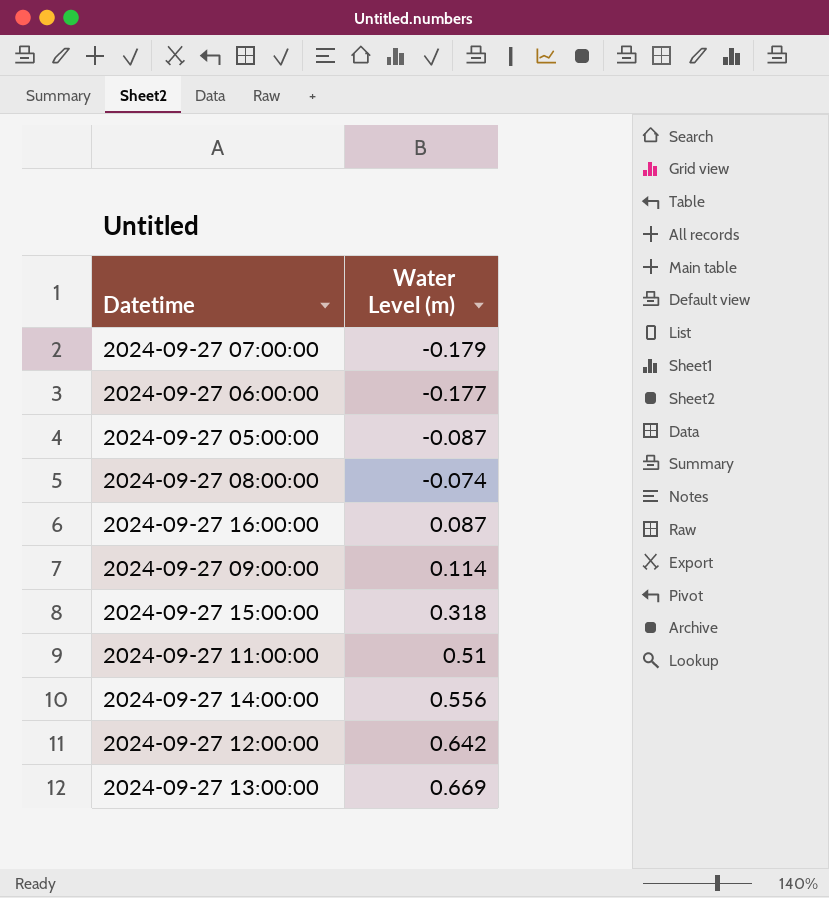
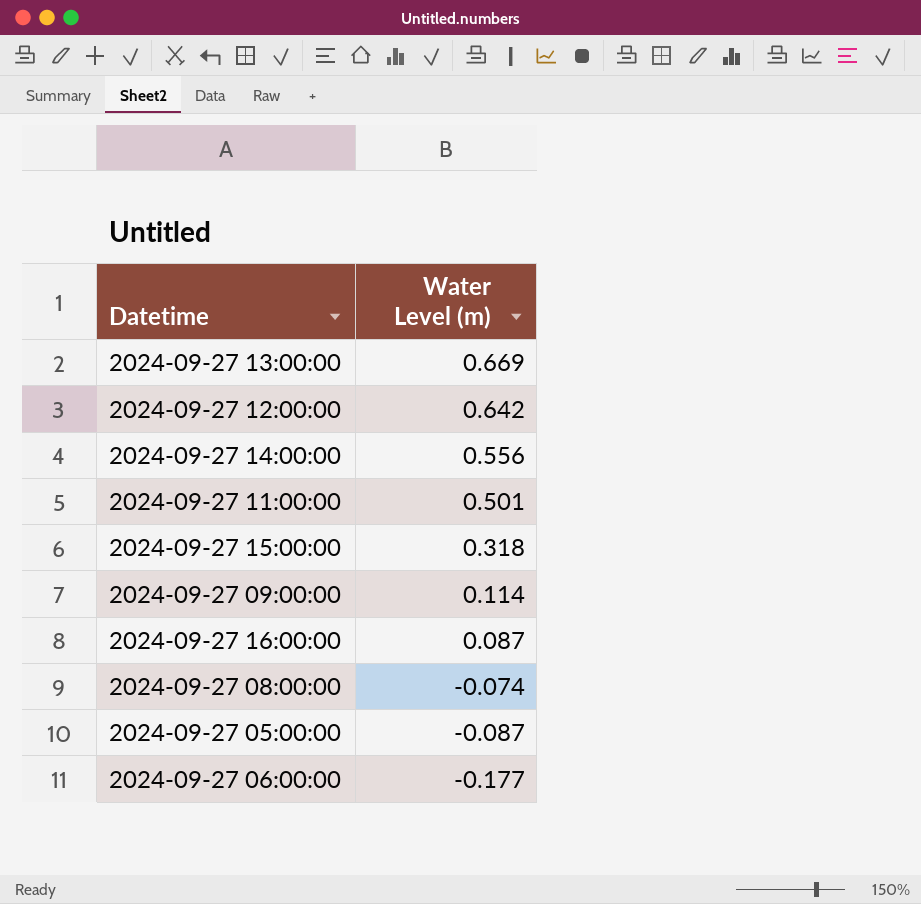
row order: Water Level (m) ascending -> Water Level (m) descending
row 2024-09-27 07:00:00: -0.179 -> none
2024-09-27 11:00:00 | Water Level (m): 0.51 -> 0.501

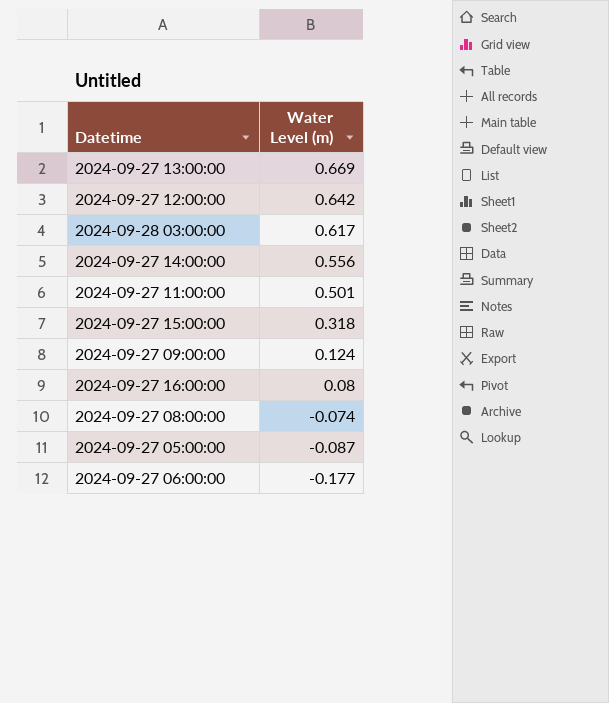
row 2024-09-28 03:00:00: none -> 0.617
2024-09-27 09:00:00 | Water Level (m): 0.114 -> 0.124
2024-09-27 16:00:00 | Water Level (m): 0.087 -> 0.08

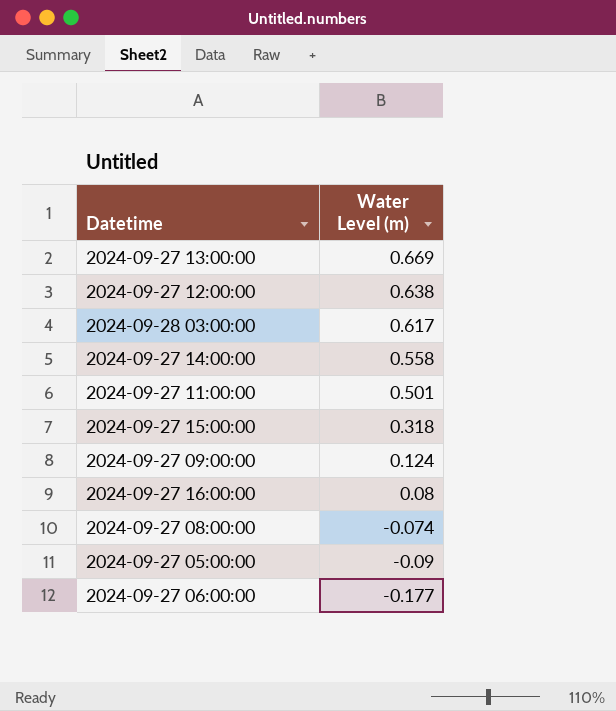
2024-09-27 12:00:00 | Water Level (m): 0.642 -> 0.638
2024-09-27 14:00:00 | Water Level (m): 0.556 -> 0.558
2024-09-27 05:00:00 | Water Level (m): -0.087 -> -0.09

